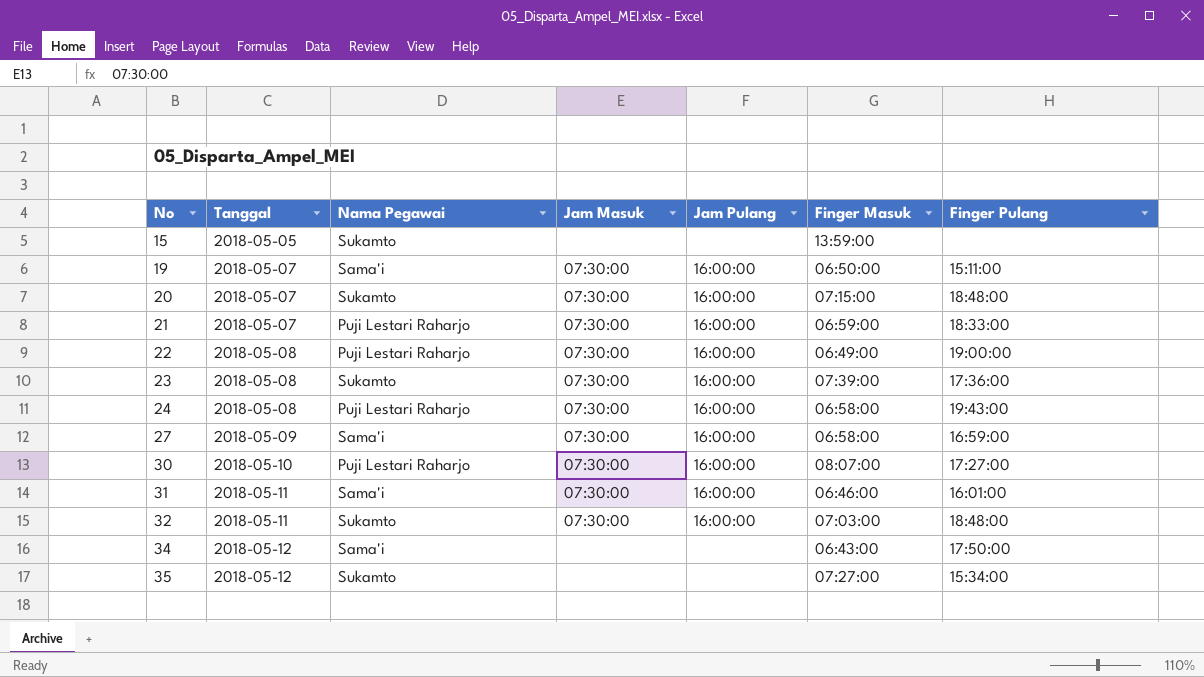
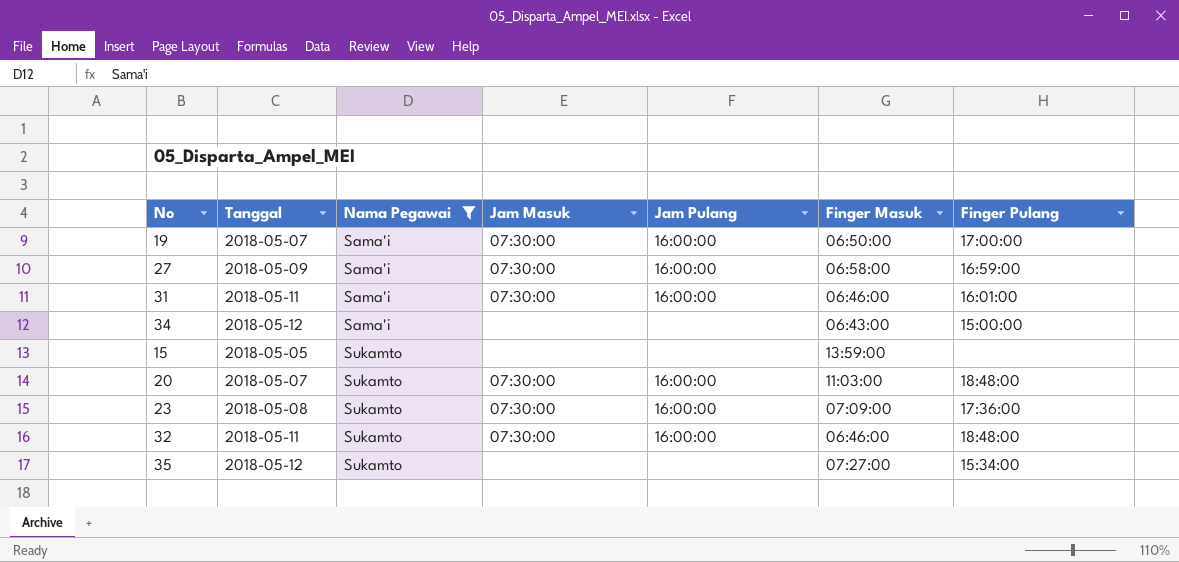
filter: none -> Nama Pegawai != Puji Lestari Raharjo
row order: No ascending -> Nama Pegawai ascending
19 | Finger Pulang: 15:11:00 -> 17:00:00
34 | Finger Pulang: 17:50:00 -> 15:00:00
20 | Finger Masuk: 07:15:00 -> 11:03:00
23 | Finger Masuk: 07:39:00 -> 07:09:00
32 | Finger Masuk: 07:03:00 -> 06:46:00

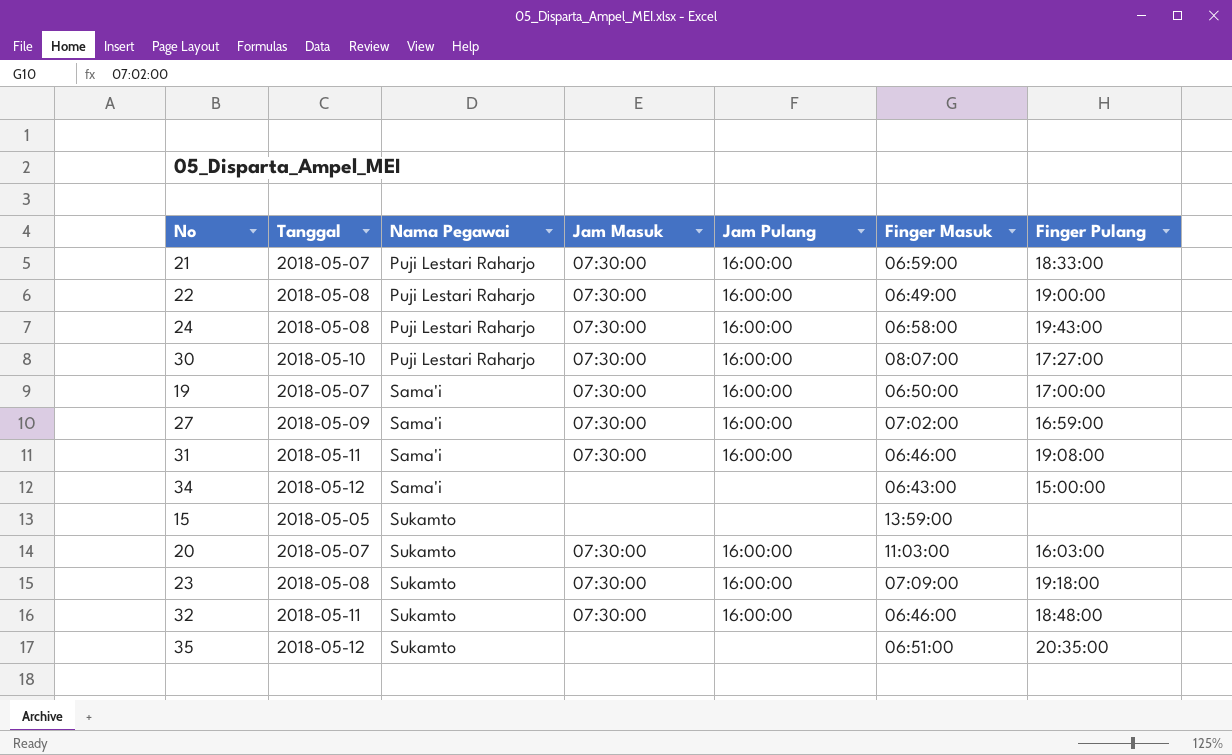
filter: Nama Pegawai != Puji Lestari Raharjo -> none
27 | Finger Masuk: 06:58:00 -> 07:02:00
31 | Finger Pulang: 16:01:00 -> 19:08:00
20 | Finger Pulang: 18:48:00 -> 16:03:00
23 | Finger Pulang: 17:36:00 -> 19:18:00
35 | Finger Masuk: 07:27:00 -> 06:51:00
35 | Finger Pulang: 15:34:00 -> 20:35:00

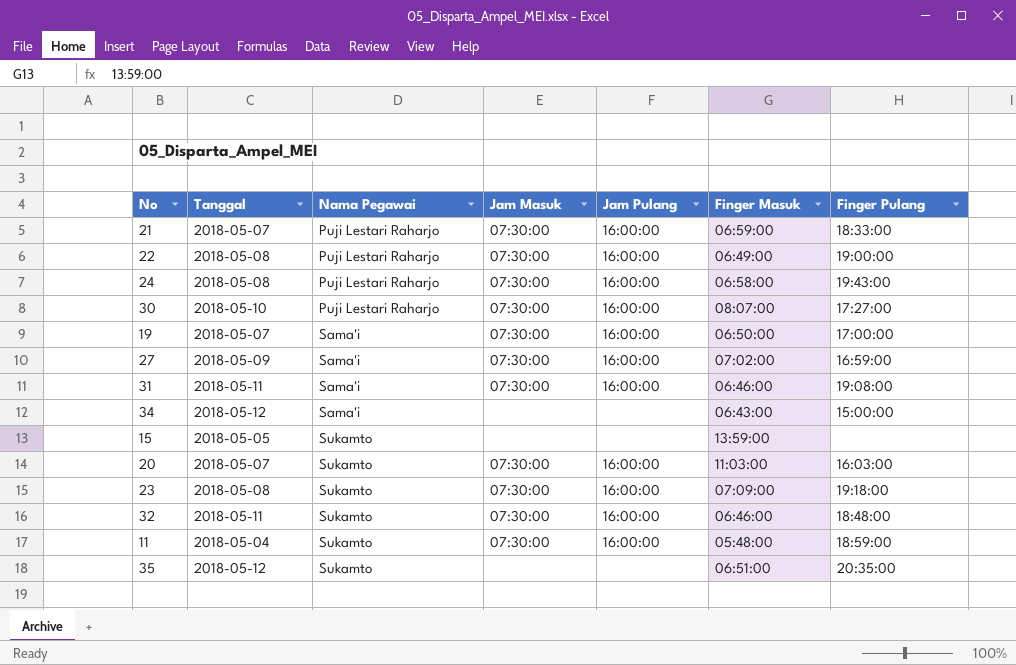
row 11: none -> 2018-05-04 | Sukamto | 07:30:00 | 16:00:00 | 05:48:00 | 18:59:00

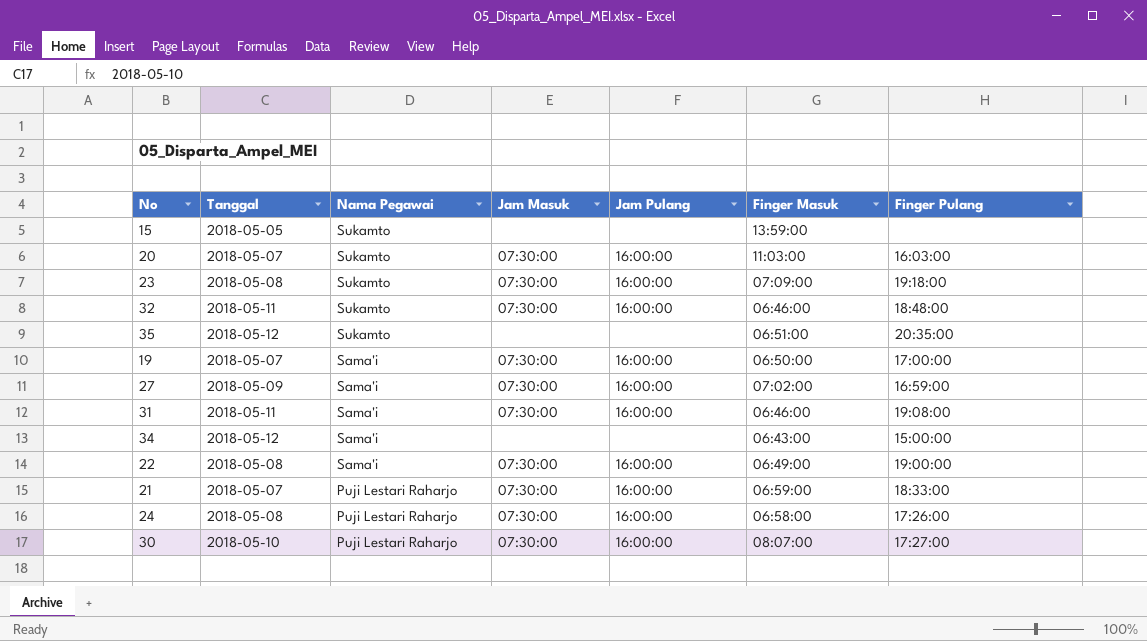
row order: Nama Pegawai ascending -> Nama Pegawai descending
row 11: 2018-05-04 | Sukamto | 07:30:00 | 16:00:00 | 05:48:00 | 18:59:00 -> none
22 | Nama Pegawai: Puji Lestari Raharjo -> Sama'i
24 | Finger Pulang: 19:43:00 -> 17:26:00

